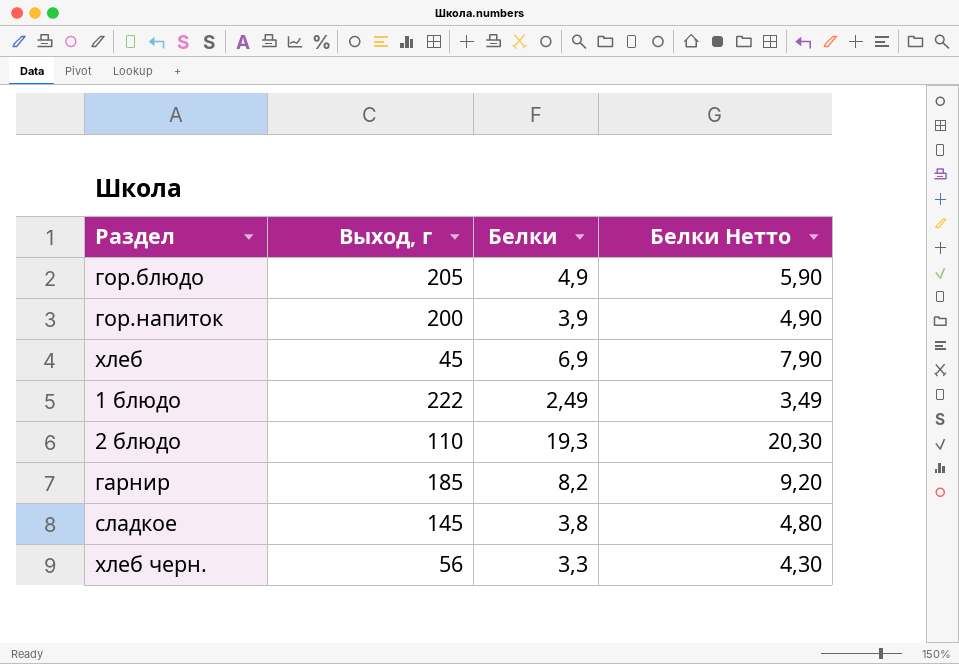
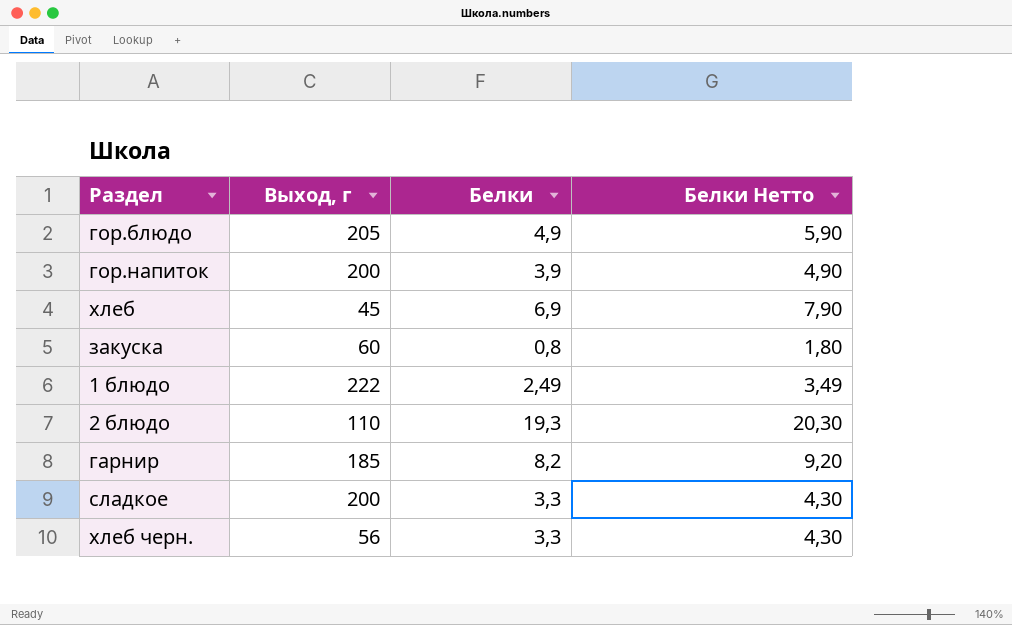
row закуска: none -> 60 | 0,8 | 1,80
сладкое | Выход, г: 145 -> 200
сладкое | Белки: 3,8 -> 3,3
сладкое | Белки Нетто: 4,80 -> 4,30

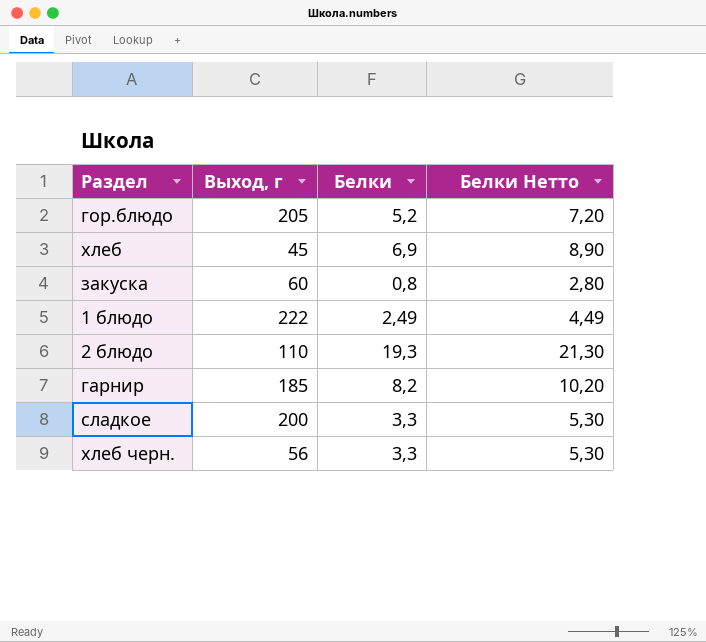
column Белки Нетто | formula: [Белки] + 1 -> [Белки] + 2
row гор.напиток: 200 | 3,9 | 4,90 -> none
гор.блюдо | Белки: 4,9 -> 5,2

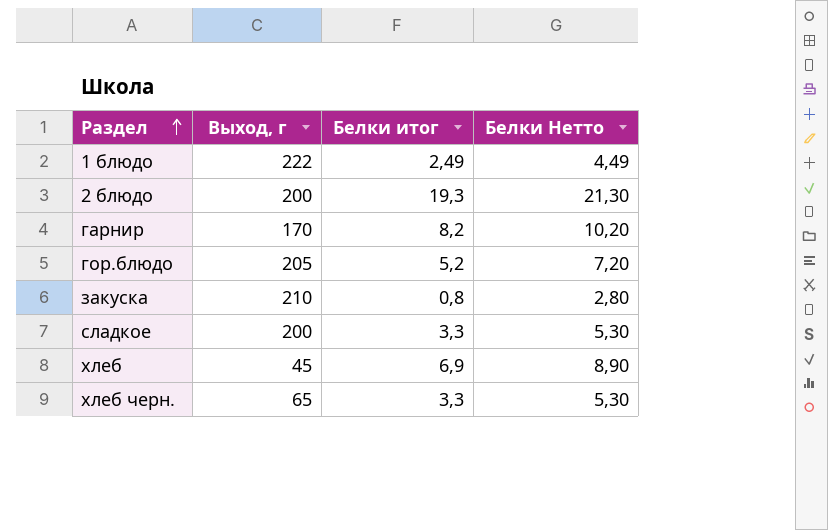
row order: none -> Раздел ascending
column name: Белки -> Белки итог
2 блюдо | Выход, г: 110 -> 200
гарнир | Выход, г: 185 -> 170
закуска | Выход, г: 60 -> 210
хлеб черн. | Выход, г: 56 -> 65

